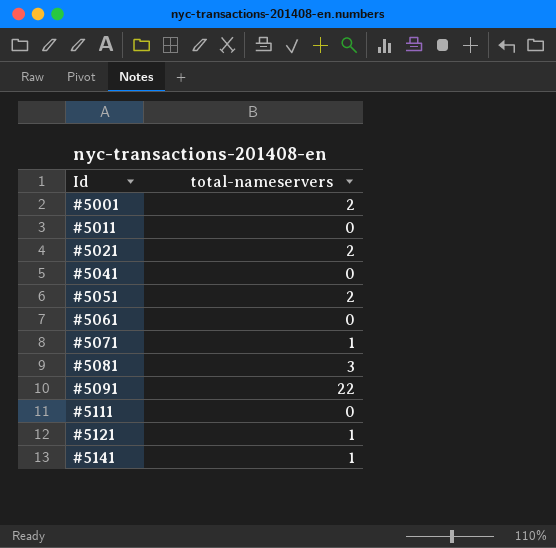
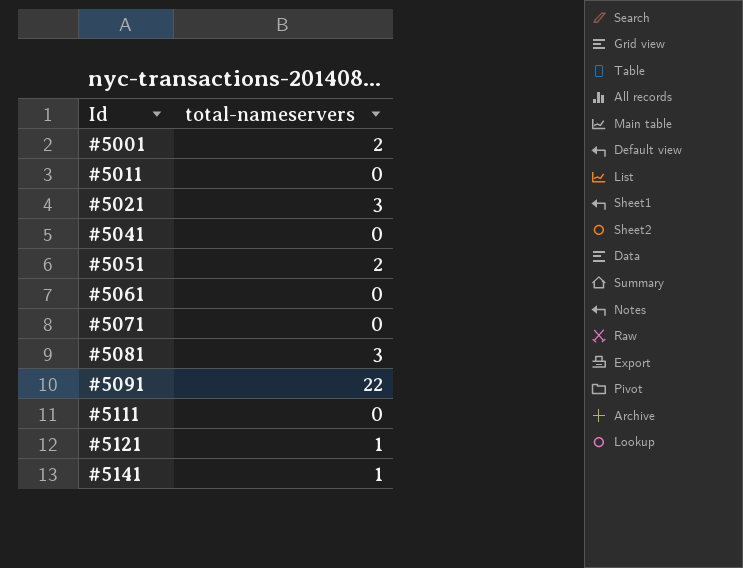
#5021 | total-nameservers: 2 -> 3
#5071 | total-nameservers: 1 -> 0

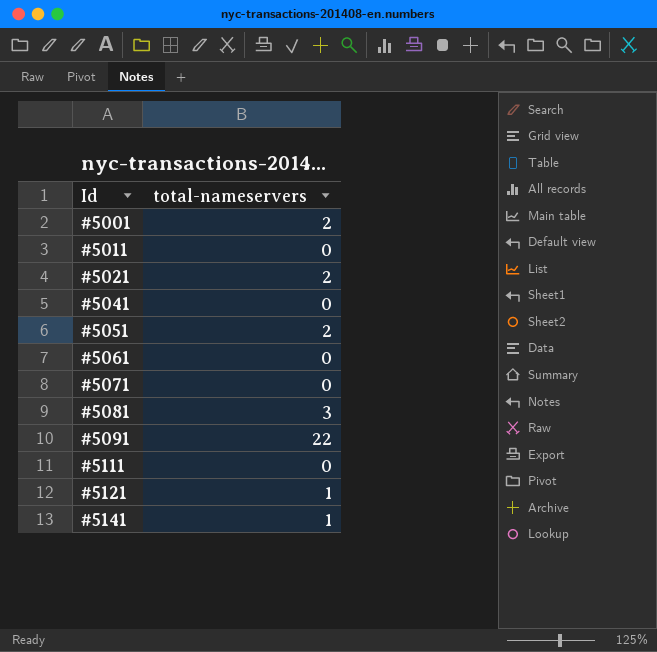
#5021 | total-nameservers: 3 -> 2

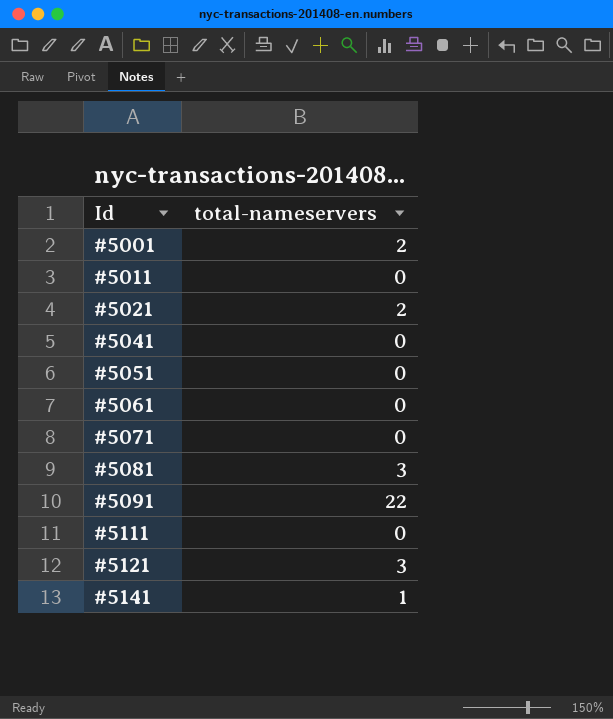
#5051 | total-nameservers: 2 -> 0
#5121 | total-nameservers: 1 -> 3

